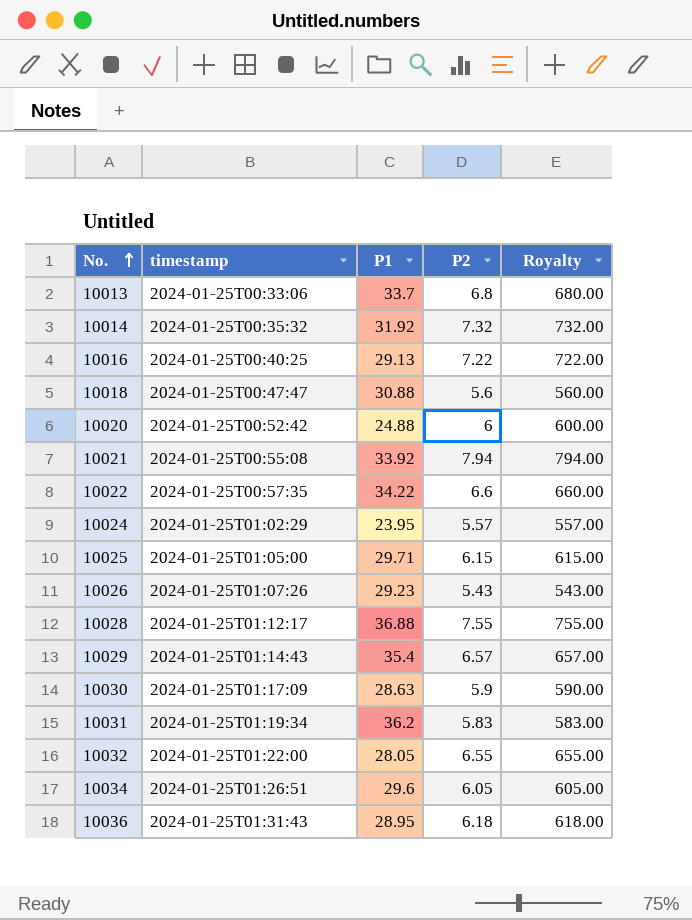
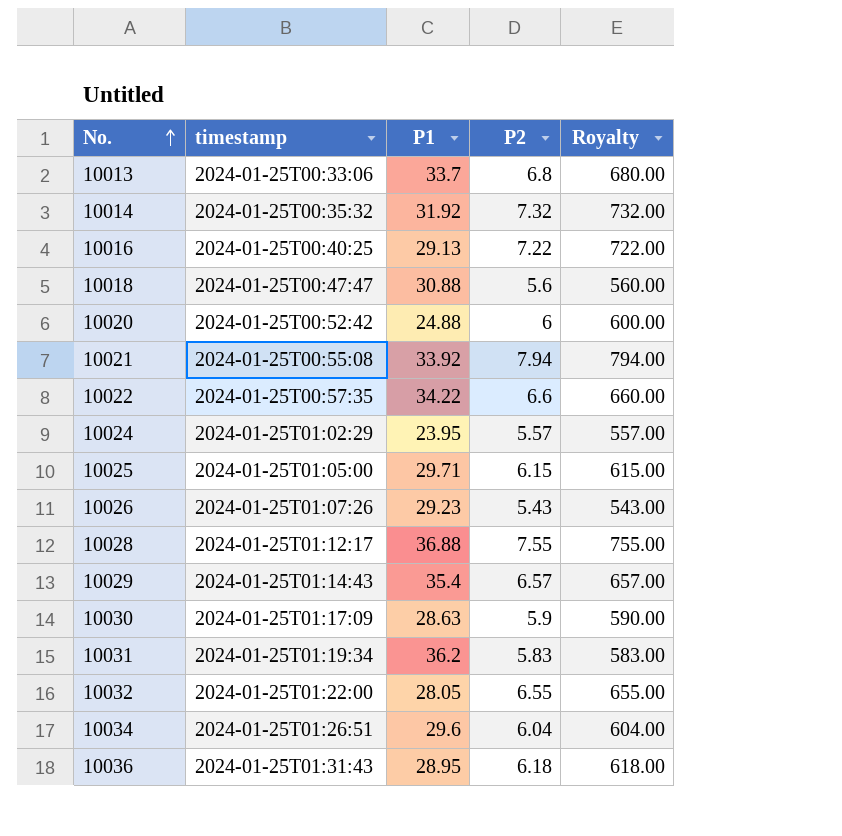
10034 | P2: 6.05 -> 6.04
10034 | Royalty: 605.00 -> 604.00

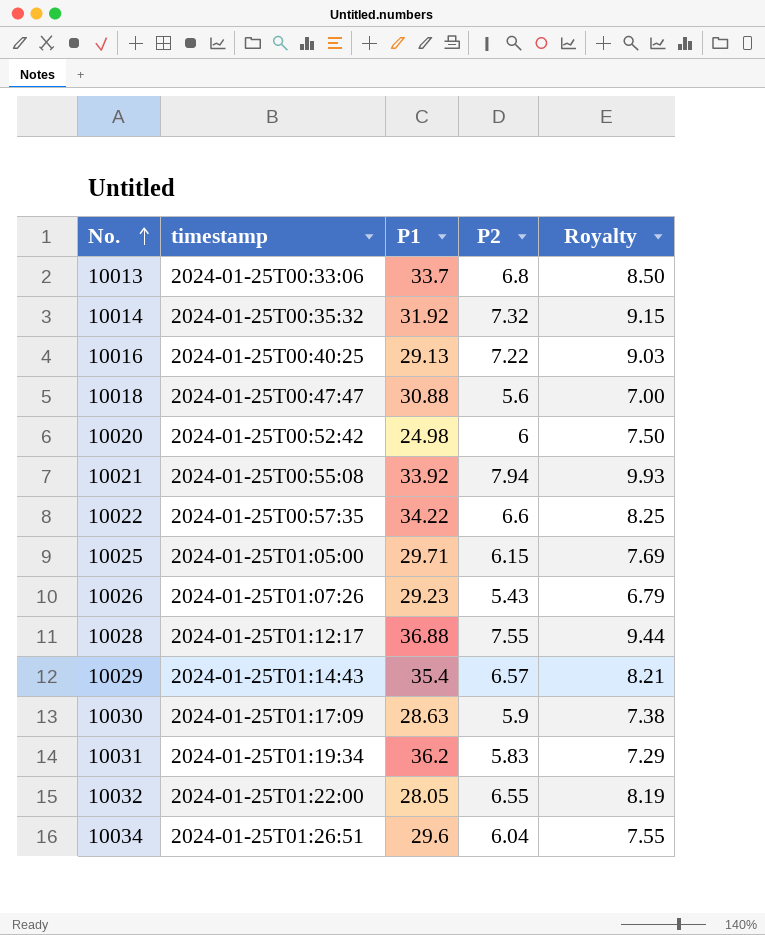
column Royalty | formula: [P2] * 100 -> [P2] * 1.25
row 10024: 2024-01-25T01:02:29 | 23.95 | 5.57 | 557.00 -> none
row 10036: 2024-01-25T01:31:43 | 28.95 | 6.18 | 618.00 -> none
10020 | P1: 24.88 -> 24.98

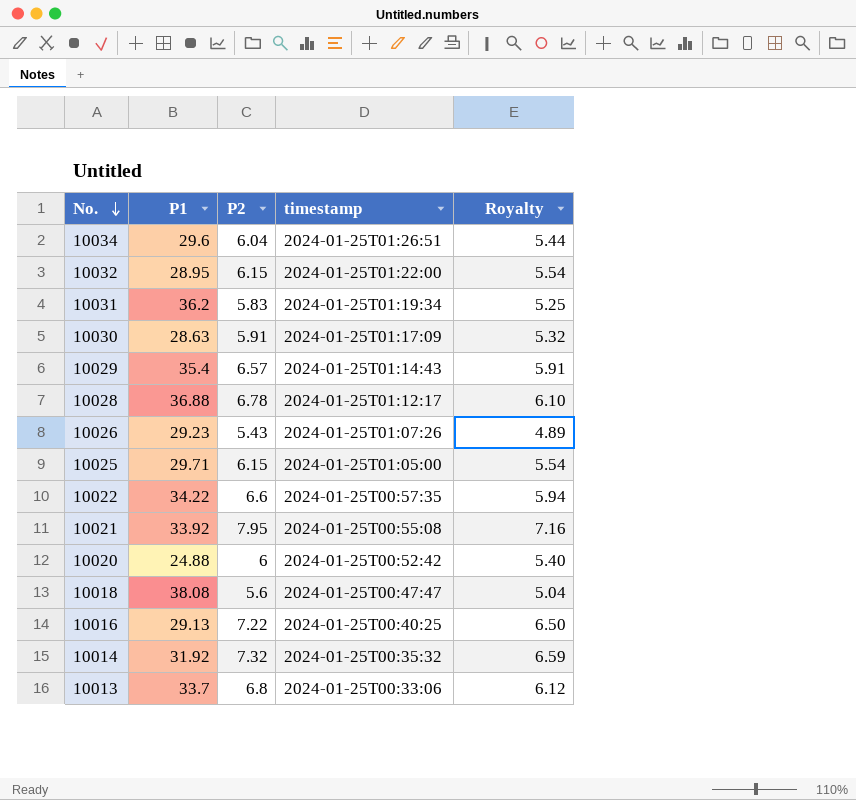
row order: No. ascending -> No. descending
column timestamp | position: 2 -> 4
column Royalty | formula: [P2] * 1.25 -> [P2] * 0.9
10032 | P1: 28.05 -> 28.95
10032 | P2: 6.55 -> 6.15
10030 | P2: 5.9 -> 5.91
10028 | P2: 7.55 -> 6.78
10021 | P2: 7.94 -> 7.95
10020 | P1: 24.98 -> 24.88
10018 | P1: 30.88 -> 38.08

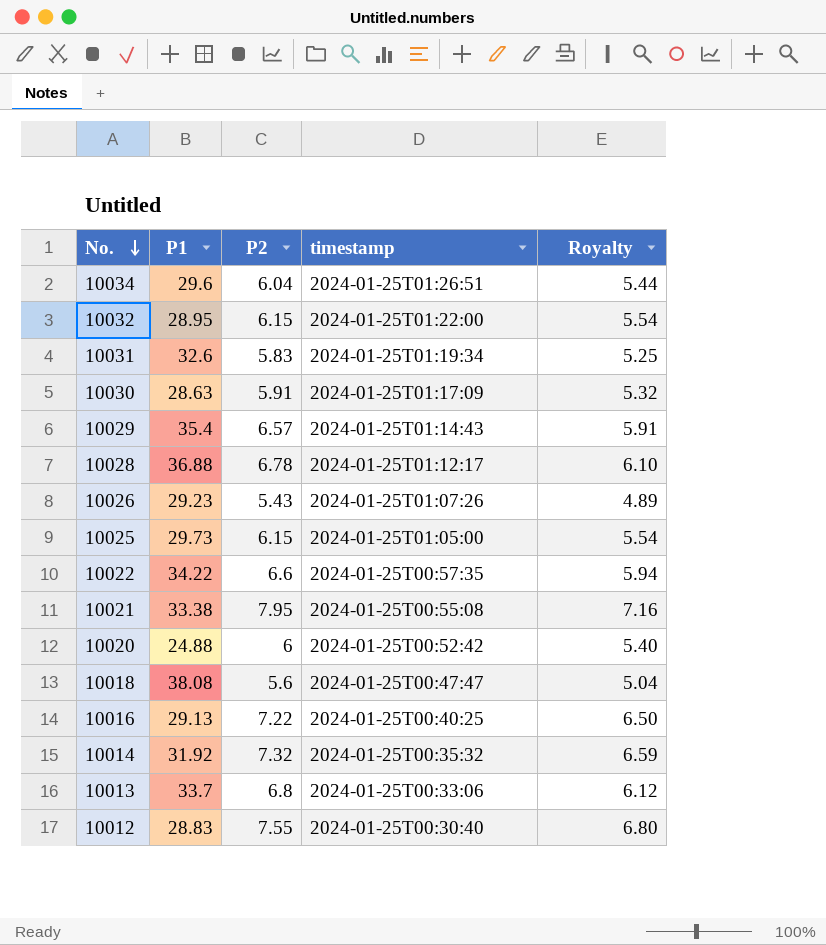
10031 | P1: 36.2 -> 32.6
10025 | P1: 29.71 -> 29.73
10021 | P1: 33.92 -> 33.38
row 10012: none -> 28.83 | 7.55 | 2024-01-25T00:30:40 | 6.80

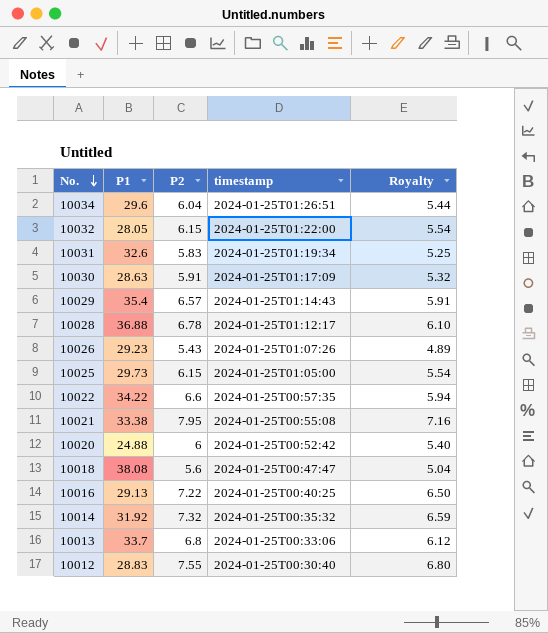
10032 | P1: 28.95 -> 28.05

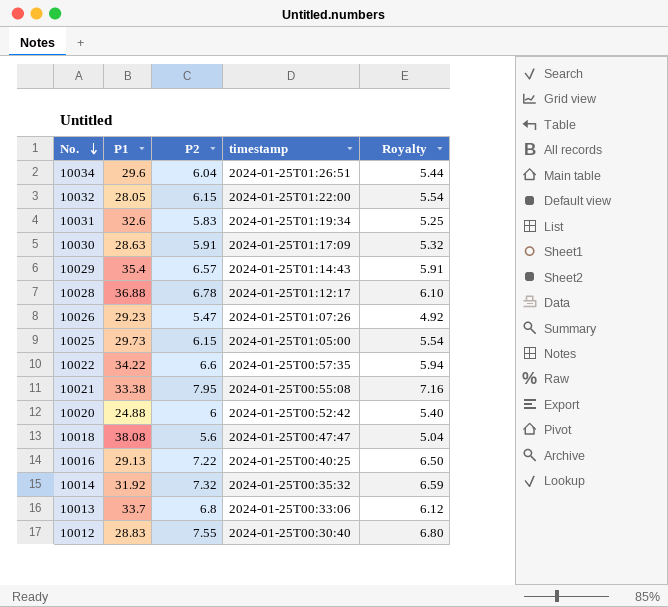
10026 | P2: 5.43 -> 5.47
10026 | Royalty: 4.89 -> 4.92

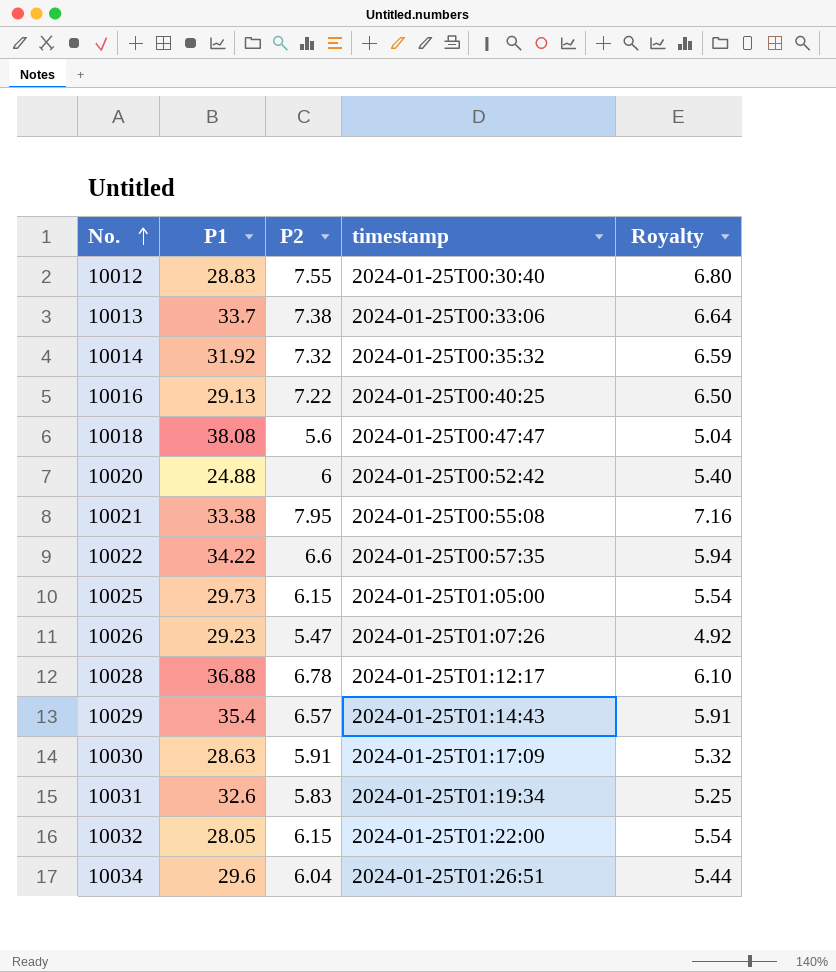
row order: No. descending -> No. ascending
10013 | P2: 6.8 -> 7.38
10013 | Royalty: 6.12 -> 6.64

